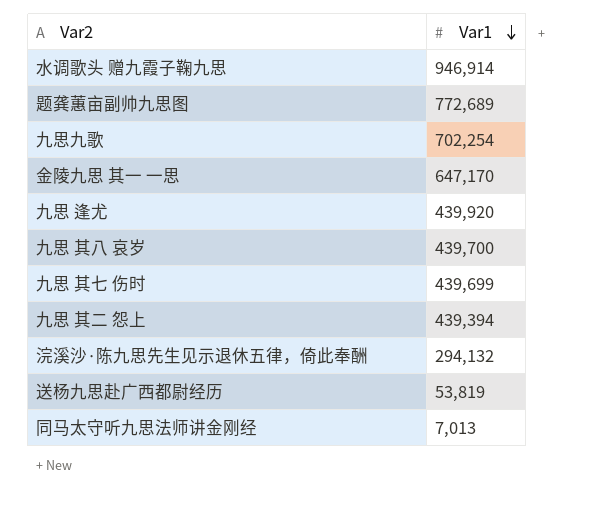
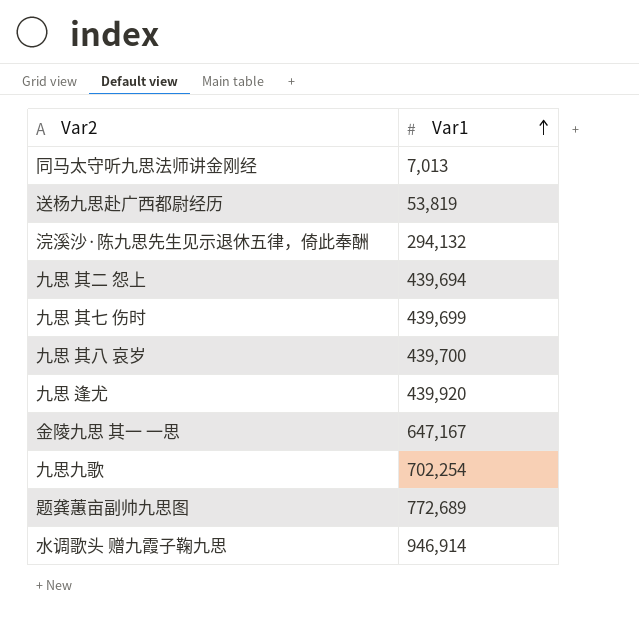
row order: Var1 descending -> Var1 ascending
九思 其二 怨上 | Var1: 439,394 -> 439,694
金陵九思 其一 一思 | Var1: 647,170 -> 647,167

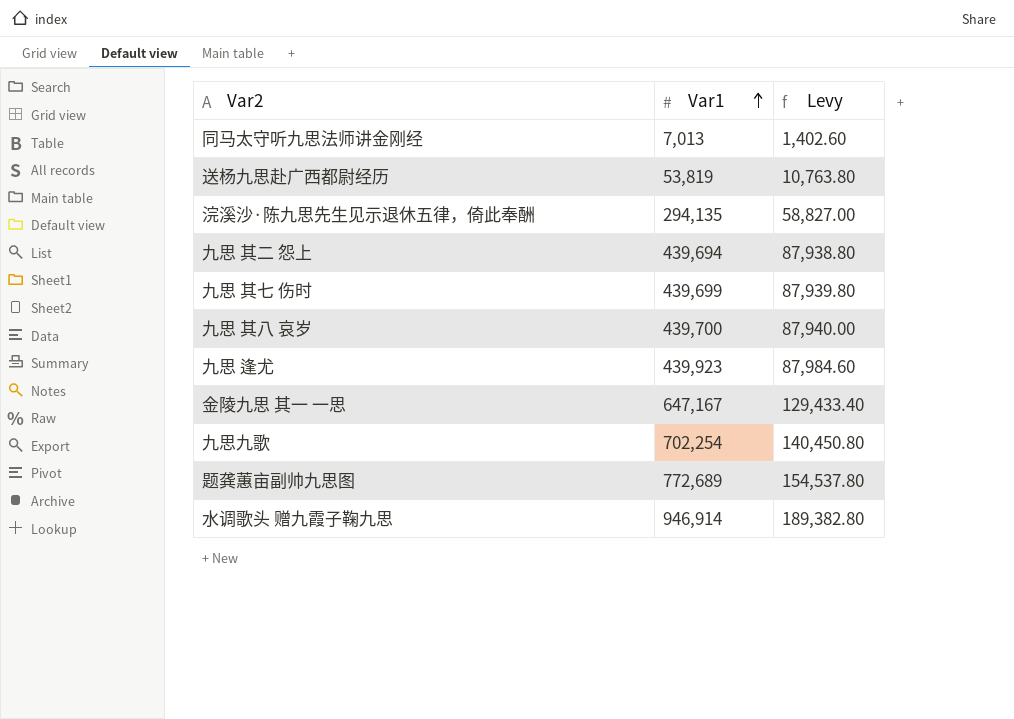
column Levy | formula: none -> [Var1] * 0.2
浣溪沙·陈九思先生见示退休五律，倚此奉酬 | Var1: 294,132 -> 294,135
九思 逢尤 | Var1: 439,920 -> 439,923

